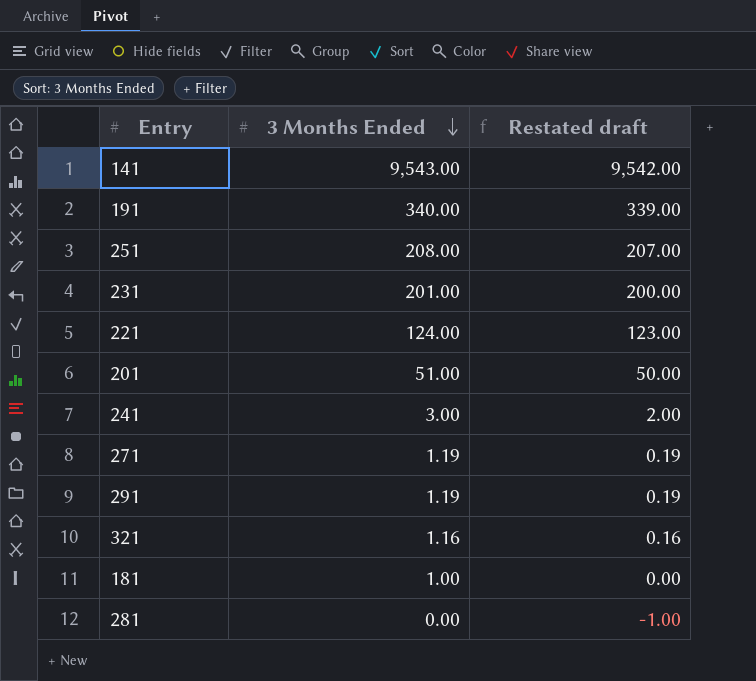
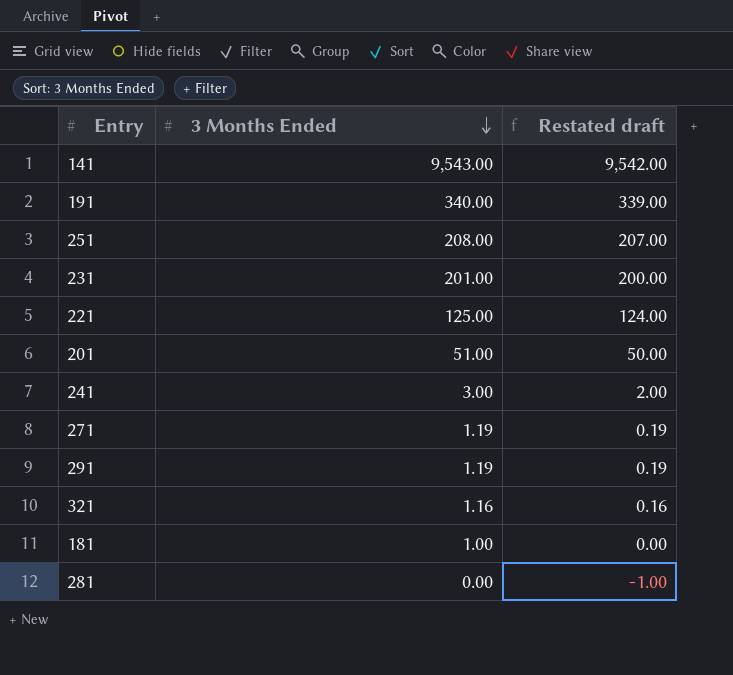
221 | 3 Months Ended: 124.00 -> 125.00
221 | Restated draft: 123.00 -> 124.00

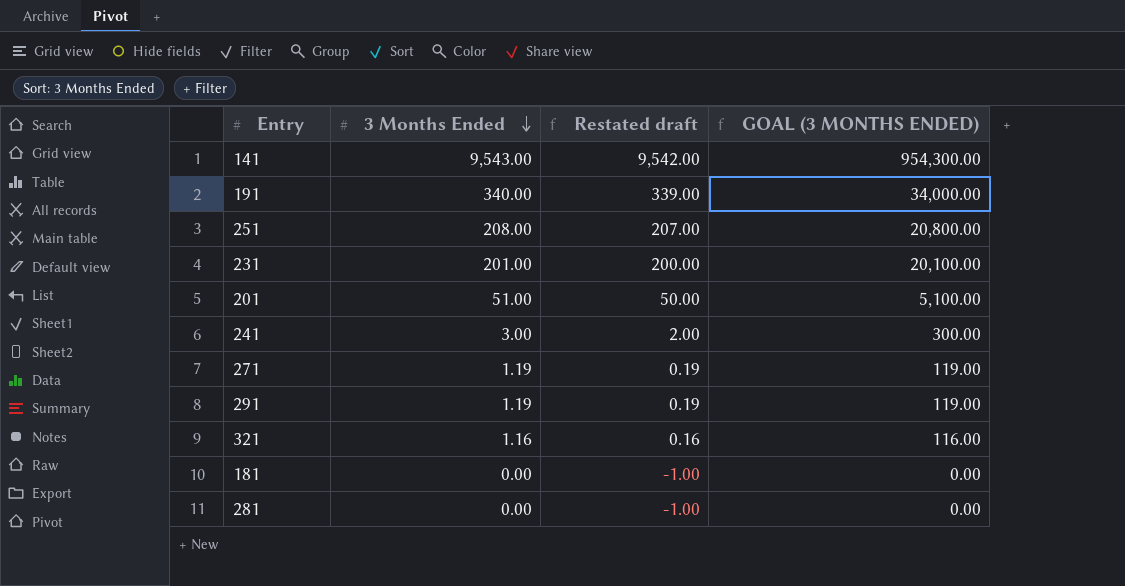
column GOAL (3 MONTHS ENDED) | formula: none -> [3 Months Ended] * 100
row 221: 125.00 | 124.00 -> none
181 | 3 Months Ended: 1.00 -> 0.00
181 | Restated draft: 0.00 -> -1.00

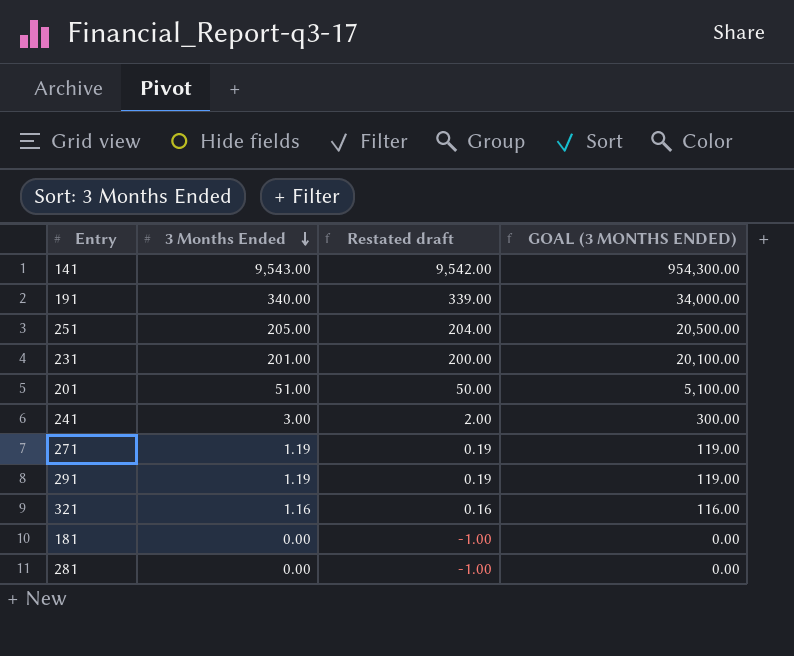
251 | 3 Months Ended: 208.00 -> 205.00
251 | Restated draft: 207.00 -> 204.00
251 | GOAL (3 MONTHS ENDED): 20,800.00 -> 20,500.00

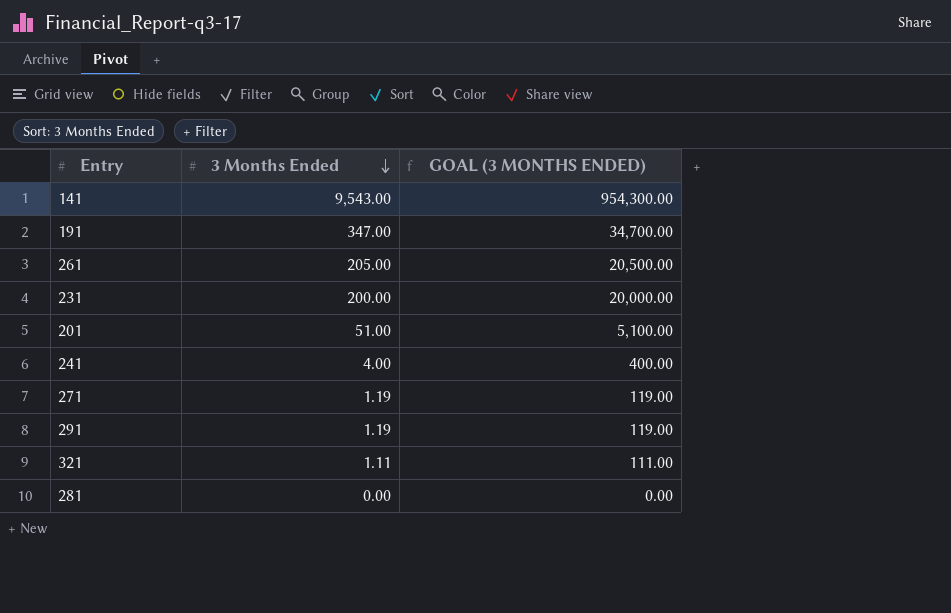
column Restated draft | formula: [3 Months Ended] - 1 -> none
row 251: 205.00 | 204.00 | 20,500.00 -> none
row 181: 0.00 | -1.00 | 0.00 -> none
191 | 3 Months Ended: 340.00 -> 347.00
191 | GOAL (3 MONTHS ENDED): 34,000.00 -> 34,700.00
row 261: none -> 205.00 | 20,500.00
231 | 3 Months Ended: 201.00 -> 200.00
231 | GOAL (3 MONTHS ENDED): 20,100.00 -> 20,000.00
241 | 3 Months Ended: 3.00 -> 4.00
241 | GOAL (3 MONTHS ENDED): 300.00 -> 400.00
321 | 3 Months Ended: 1.16 -> 1.11
321 | GOAL (3 MONTHS ENDED): 116.00 -> 111.00

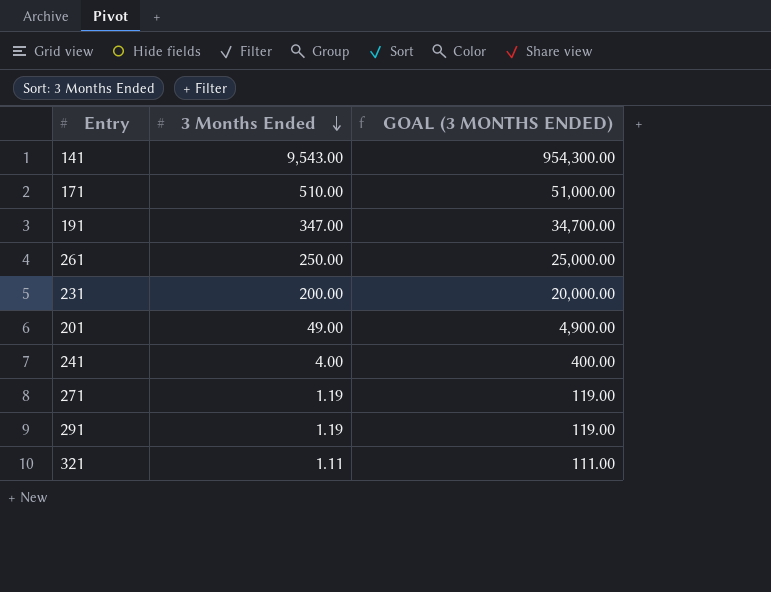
row 281: 0.00 | 0.00 -> none
row 171: none -> 510.00 | 51,000.00
261 | 3 Months Ended: 205.00 -> 250.00
261 | GOAL (3 MONTHS ENDED): 20,500.00 -> 25,000.00
201 | 3 Months Ended: 51.00 -> 49.00
201 | GOAL (3 MONTHS ENDED): 5,100.00 -> 4,900.00

